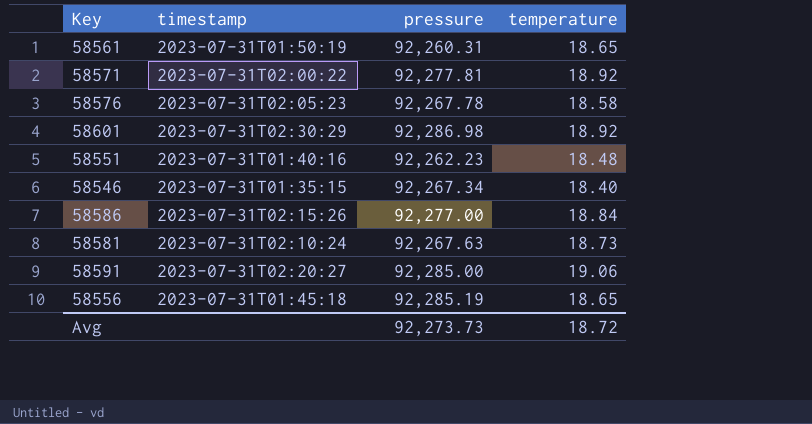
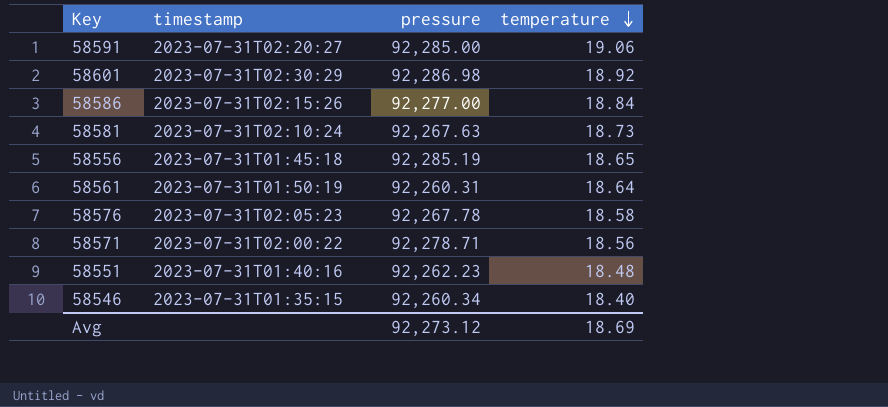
row order: none -> temperature descending
58561 | temperature: 18.65 -> 18.64
58571 | pressure: 92,277.81 -> 92,278.71
58571 | temperature: 18.92 -> 18.56
58546 | pressure: 92,267.34 -> 92,260.34
Avg | pressure: 92,273.73 -> 92,273.12
Avg | temperature: 18.72 -> 18.69

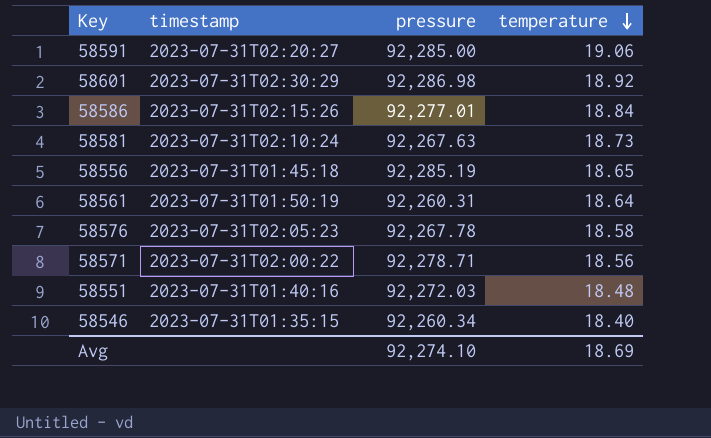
58586 | pressure: 92,277.00 -> 92,277.01
58551 | pressure: 92,262.23 -> 92,272.03
Avg | pressure: 92,273.12 -> 92,274.10

